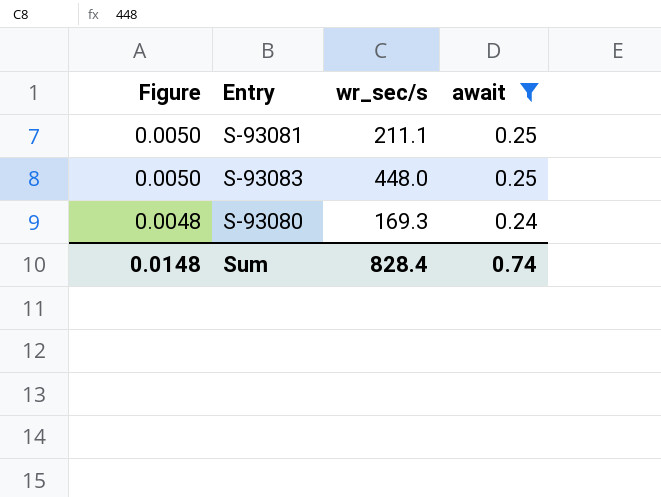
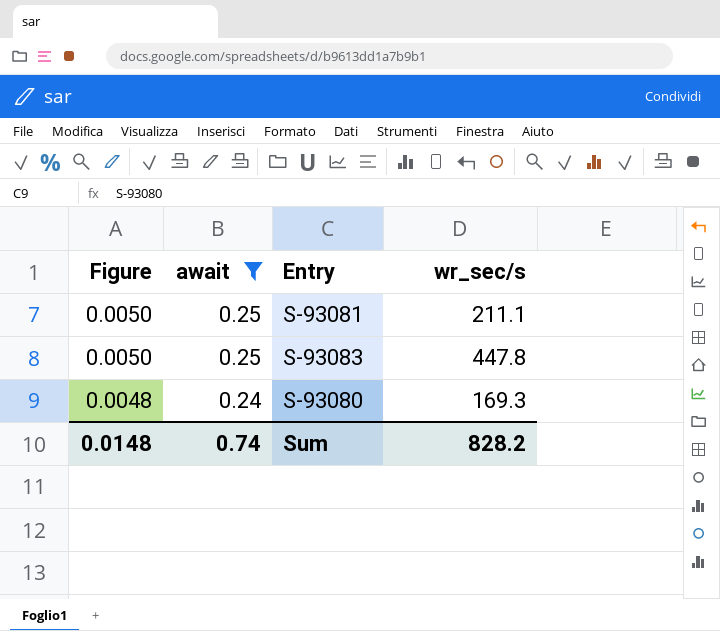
column await | position: 4 -> 2
S-93083 | wr_sec/s: 448.0 -> 447.8
Sum | wr_sec/s: 828.4 -> 828.2

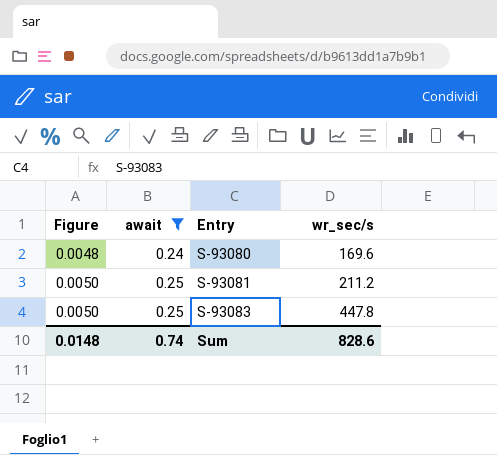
row order: Figure descending -> Figure ascending
S-93080 | wr_sec/s: 169.3 -> 169.6
S-93081 | wr_sec/s: 211.1 -> 211.2
Sum | wr_sec/s: 828.2 -> 828.6

